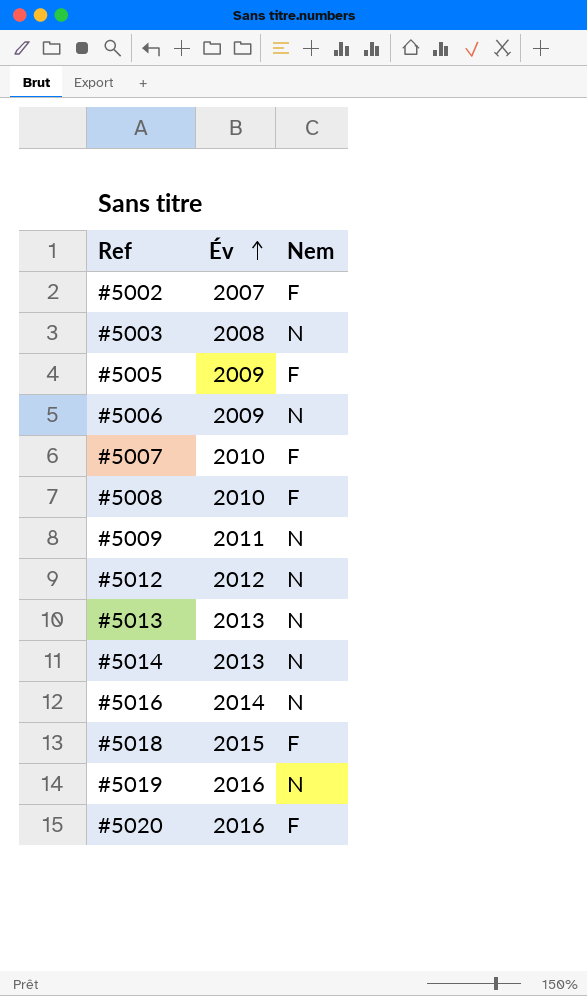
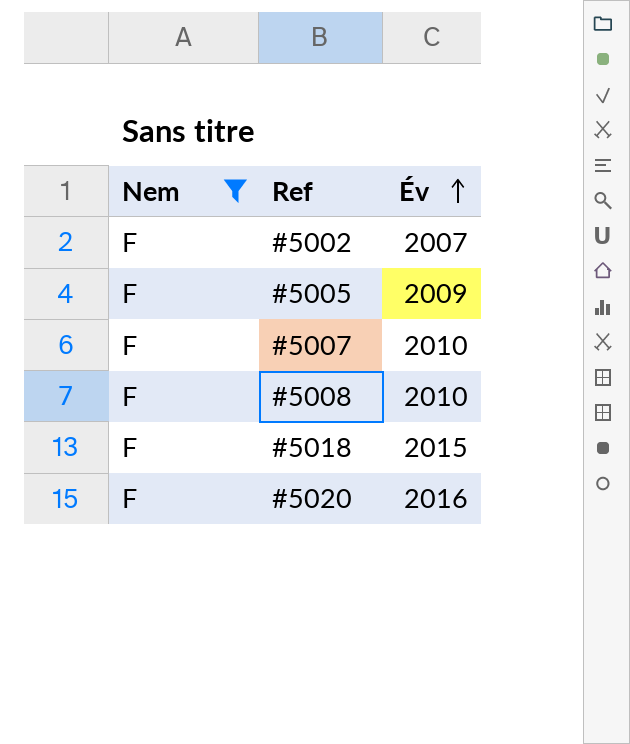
filter: none -> Nem = F
column Nem | position: 3 -> 1

